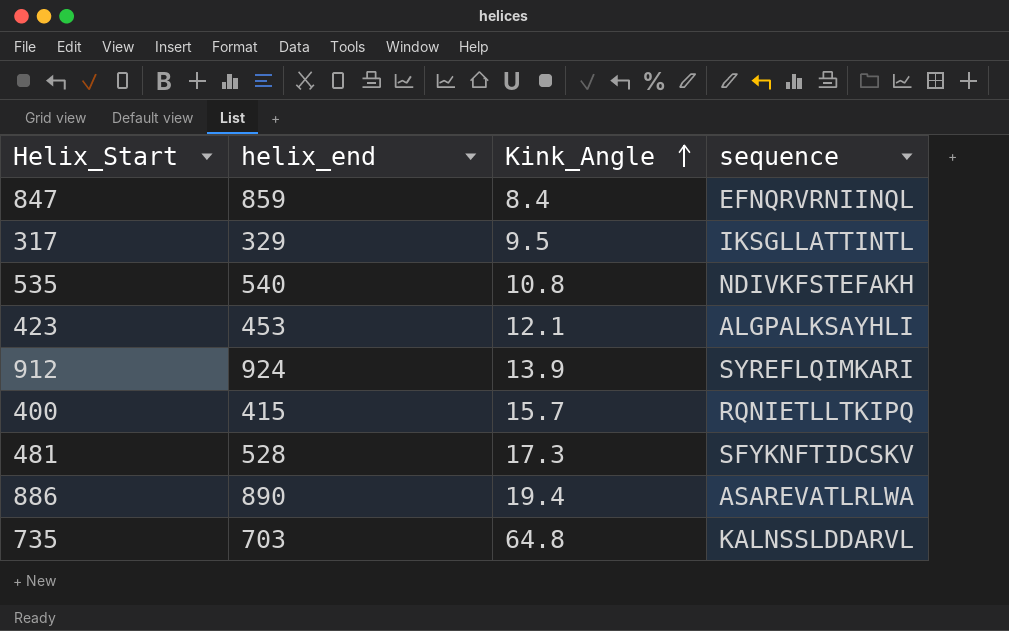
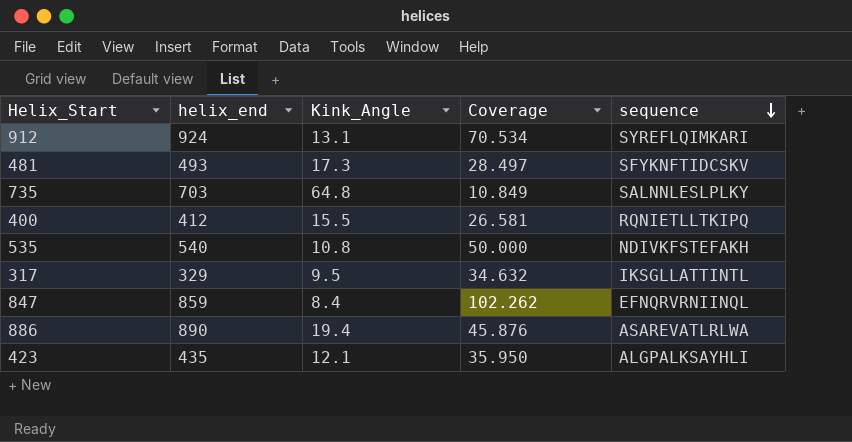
row order: Kink_Angle ascending -> sequence descending
column Coverage | formula: none -> [helix_end] / [Kink_Angle]
912 | Kink_Angle: 13.9 -> 13.1
481 | helix_end: 528 -> 493
735 | sequence: KALNSSLDDARVL -> SALNNLESLPLKY
400 | helix_end: 415 -> 412
400 | Kink_Angle: 15.7 -> 15.5
423 | helix_end: 453 -> 435

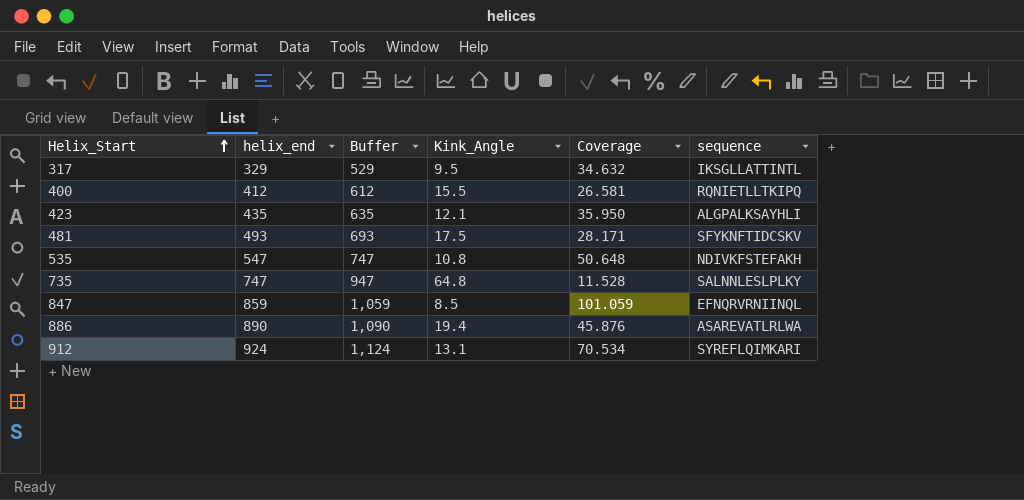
row order: sequence descending -> Helix_Start ascending
column Buffer | formula: none -> [helix_end] + 200
481 | Kink_Angle: 17.3 -> 17.5
481 | Coverage: 28.497 -> 28.171
535 | helix_end: 540 -> 547
535 | Coverage: 50.000 -> 50.648
735 | helix_end: 703 -> 747
735 | Coverage: 10.849 -> 11.528
847 | Kink_Angle: 8.4 -> 8.5
847 | Coverage: 102.262 -> 101.059

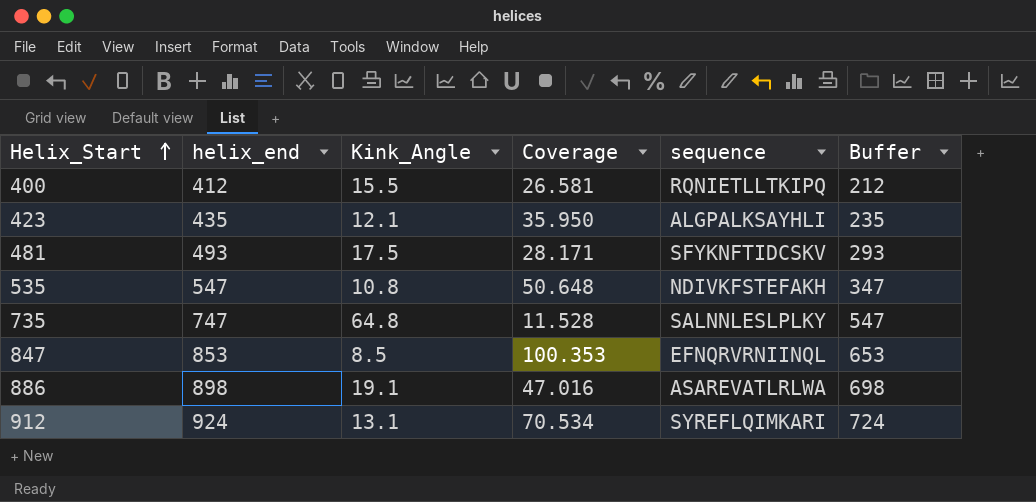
column Buffer | formula: [helix_end] + 200 -> [helix_end] - 200
column Buffer | position: 3 -> 6
row 317: 329 | 529 | 9.5 | 34.632 | IKSGLLATTINTL -> none
847 | helix_end: 859 -> 853
847 | Coverage: 101.059 -> 100.353
886 | helix_end: 890 -> 898
886 | Kink_Angle: 19.4 -> 19.1
886 | Coverage: 45.876 -> 47.016

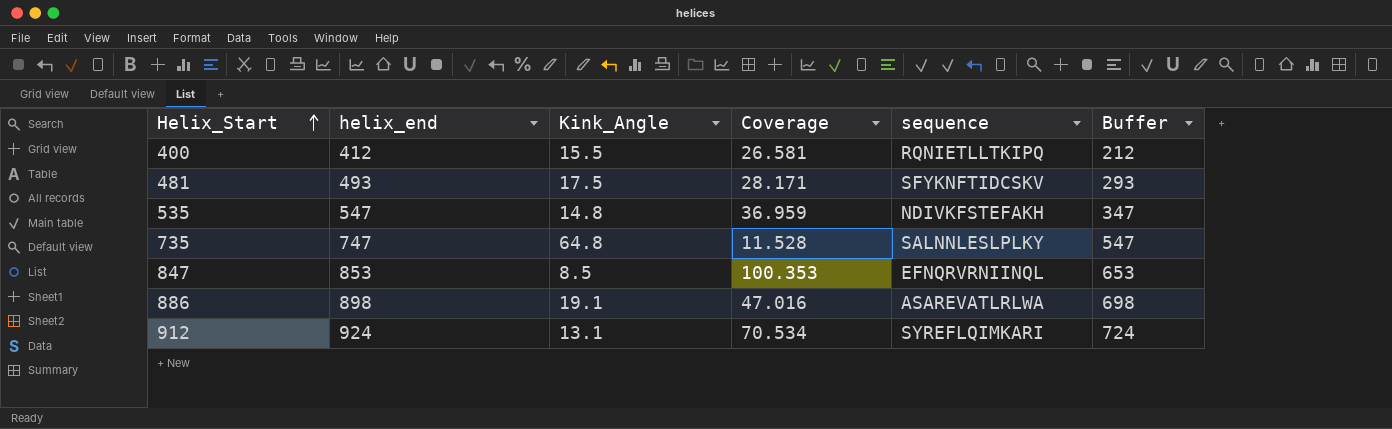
row 423: 435 | 12.1 | 35.950 | ALGPALKSAYHLI | 235 -> none
535 | Kink_Angle: 10.8 -> 14.8
535 | Coverage: 50.648 -> 36.959

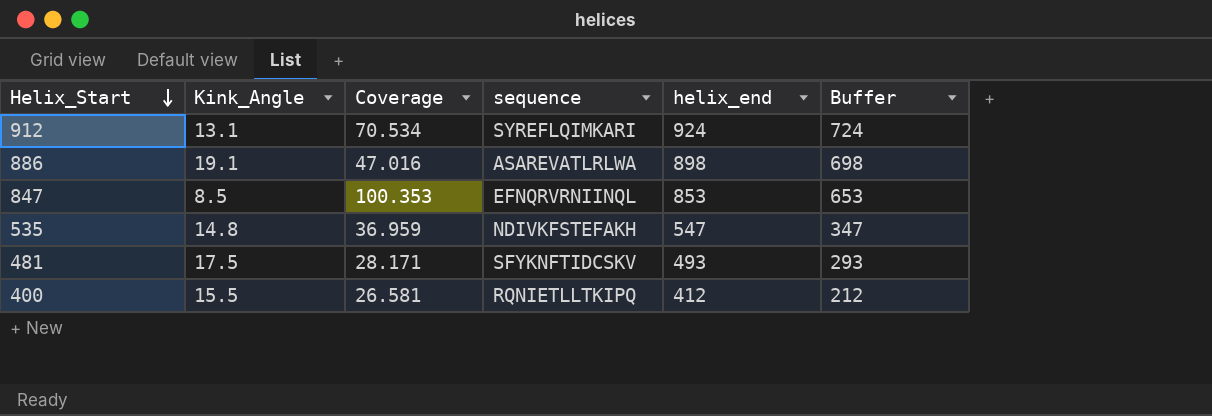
row order: Helix_Start ascending -> Helix_Start descending
column helix_end | position: 2 -> 5
row 735: 747 | 64.8 | 11.528 | SALNNLESLPLKY | 547 -> none

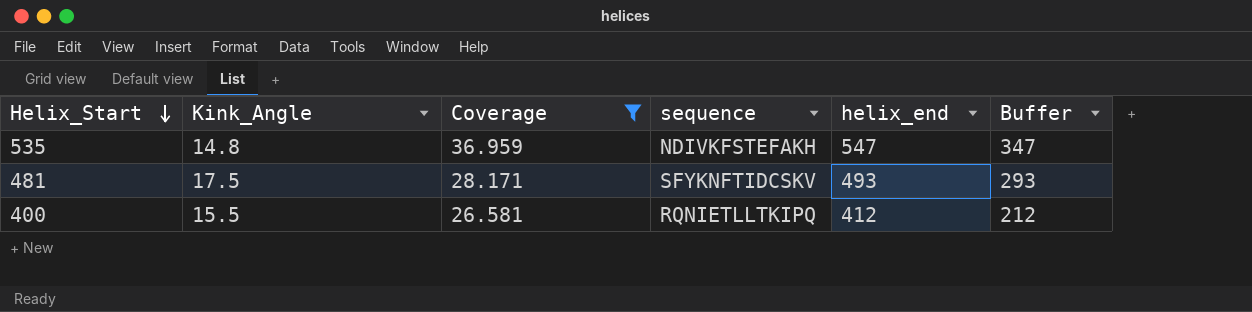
filter: none -> Coverage <= 36.959

